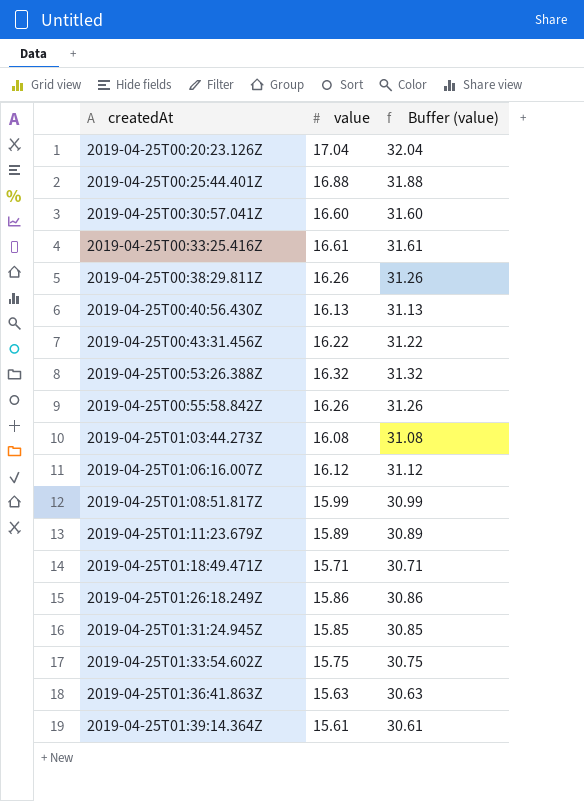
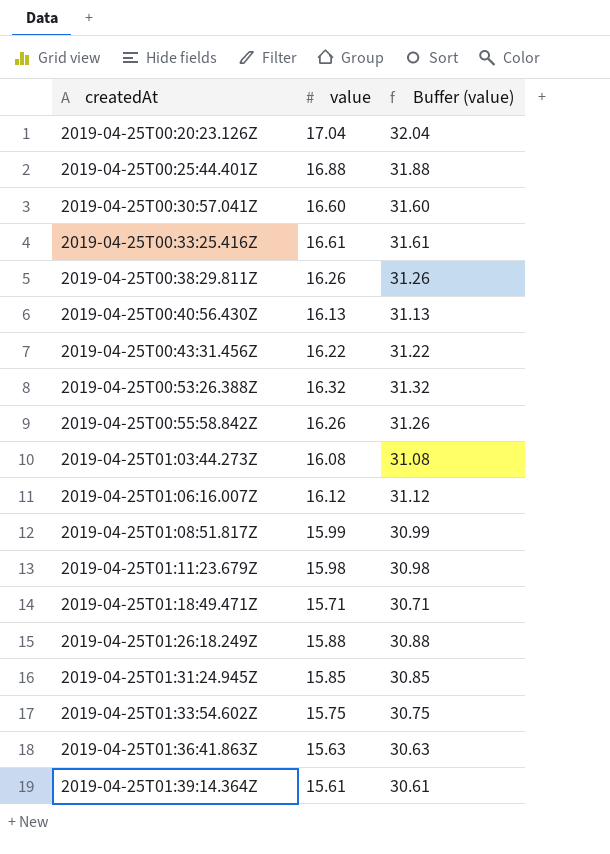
2019-04-25T01:11:23.679Z | value: 15.89 -> 15.98
2019-04-25T01:11:23.679Z | Buffer (value): 30.89 -> 30.98
2019-04-25T01:26:18.249Z | value: 15.86 -> 15.88
2019-04-25T01:26:18.249Z | Buffer (value): 30.86 -> 30.88

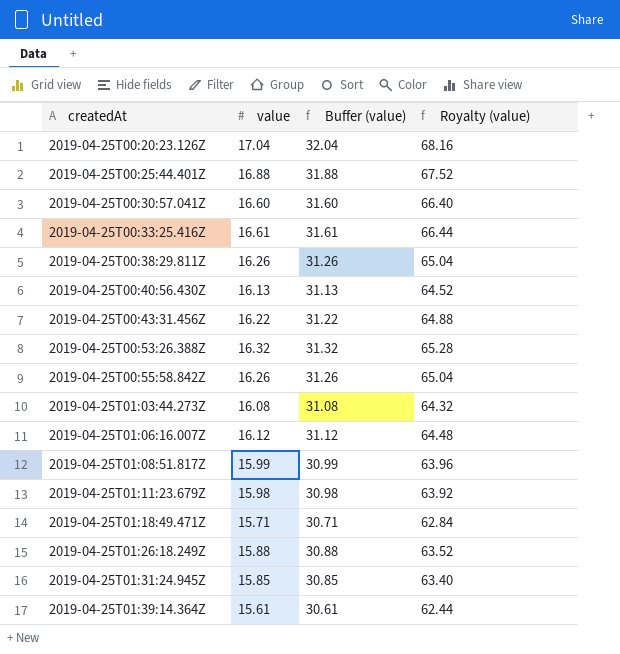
column Royalty (value) | formula: none -> [value] * 4
row 2019-04-25T01:33:54.602Z: 15.75 | 30.75 -> none
row 2019-04-25T01:36:41.863Z: 15.63 | 30.63 -> none

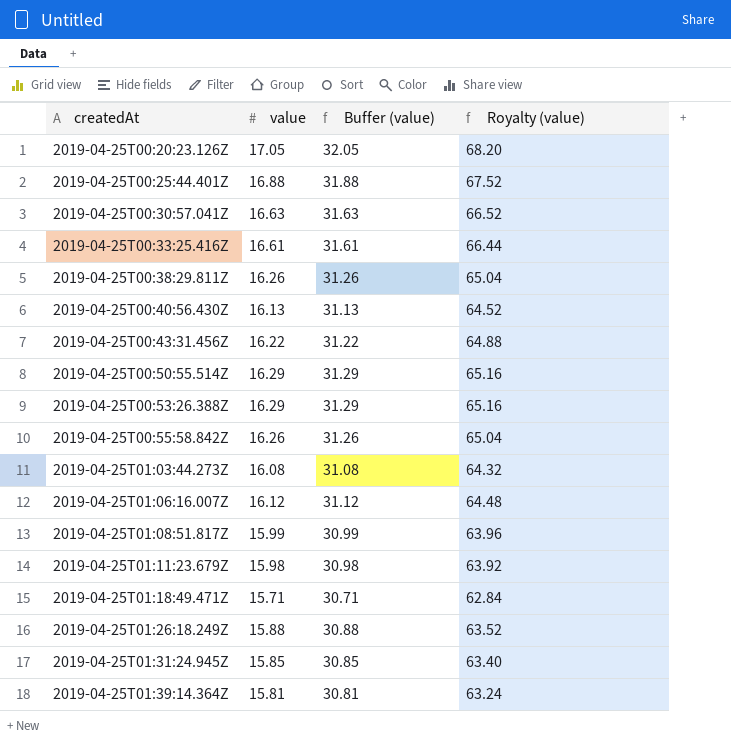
2019-04-25T00:20:23.126Z | value: 17.04 -> 17.05
2019-04-25T00:20:23.126Z | Buffer (value): 32.04 -> 32.05
2019-04-25T00:20:23.126Z | Royalty (value): 68.16 -> 68.20
2019-04-25T00:30:57.041Z | value: 16.60 -> 16.63
2019-04-25T00:30:57.041Z | Buffer (value): 31.60 -> 31.63
2019-04-25T00:30:57.041Z | Royalty (value): 66.40 -> 66.52
row 2019-04-25T00:50:55.514Z: none -> 16.29 | 31.29 | 65.16
2019-04-25T00:53:26.388Z | value: 16.32 -> 16.29
2019-04-25T00:53:26.388Z | Buffer (value): 31.32 -> 31.29
2019-04-25T00:53:26.388Z | Royalty (value): 65.28 -> 65.16
2019-04-25T01:39:14.364Z | value: 15.61 -> 15.81
2019-04-25T01:39:14.364Z | Buffer (value): 30.61 -> 30.81
2019-04-25T01:39:14.364Z | Royalty (value): 62.44 -> 63.24

